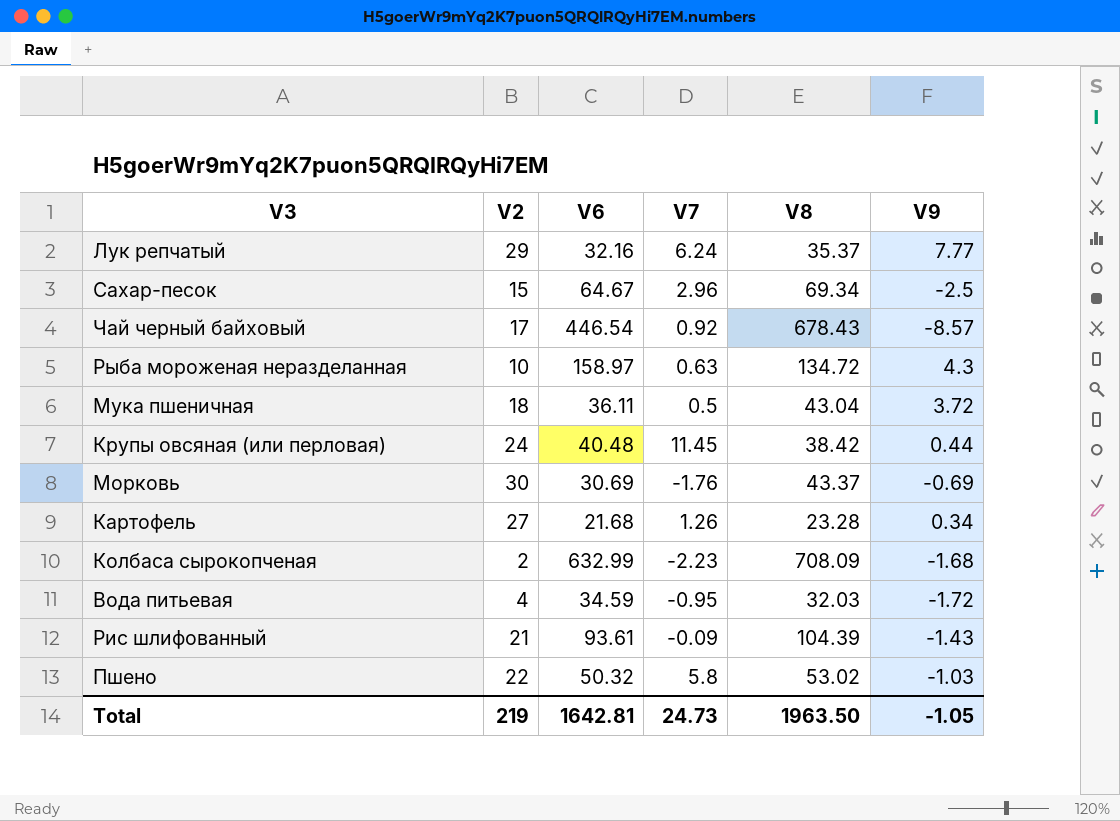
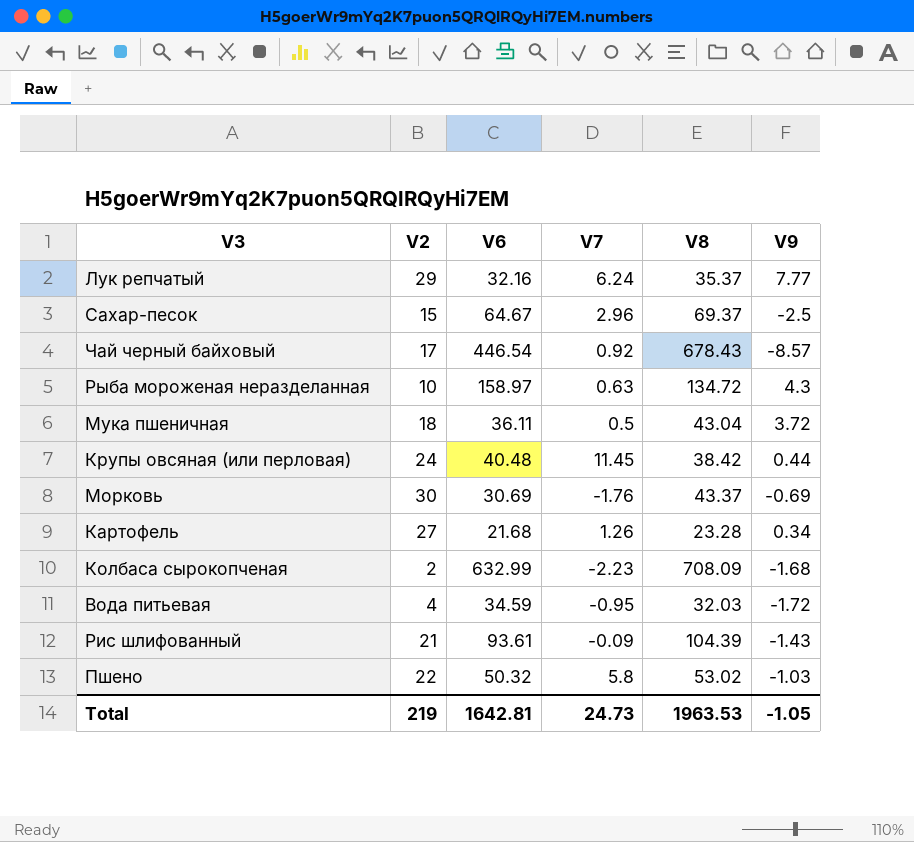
Сахар-песок | V8: 69.34 -> 69.37
Total | V8: 1963.50 -> 1963.53

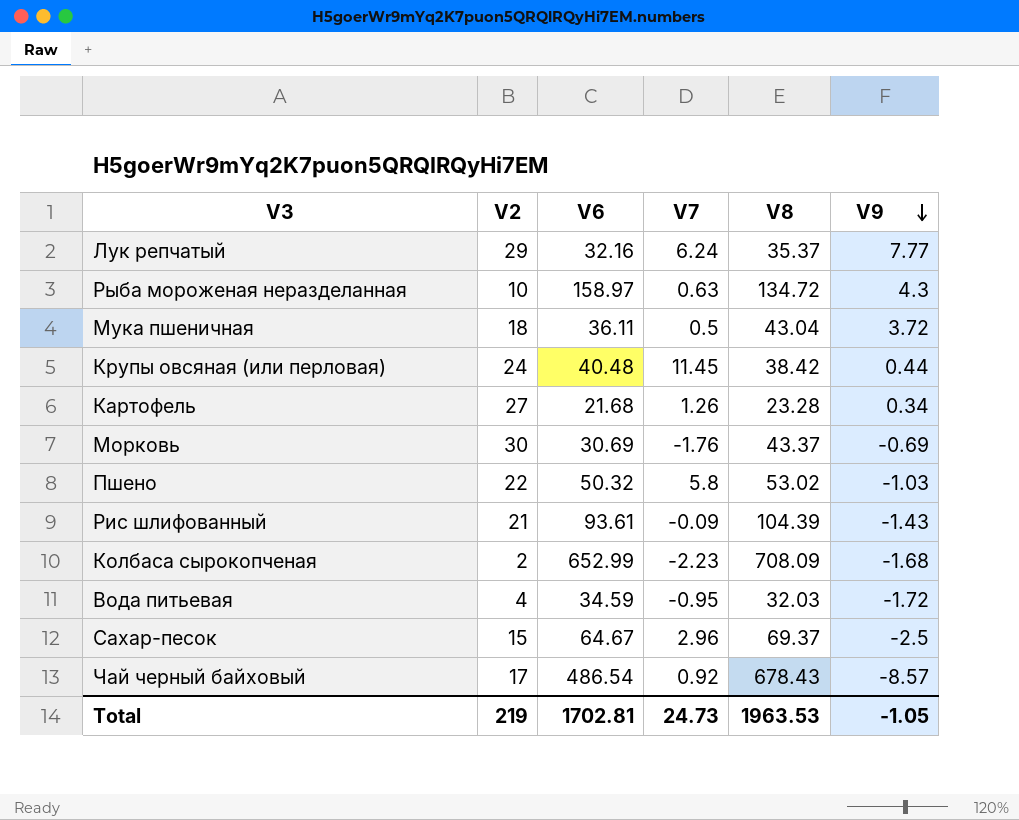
row order: none -> V9 descending
Колбаса сырокопченая | V6: 632.99 -> 652.99
Чай черный байховый | V6: 446.54 -> 486.54
Total | V6: 1642.81 -> 1702.81

